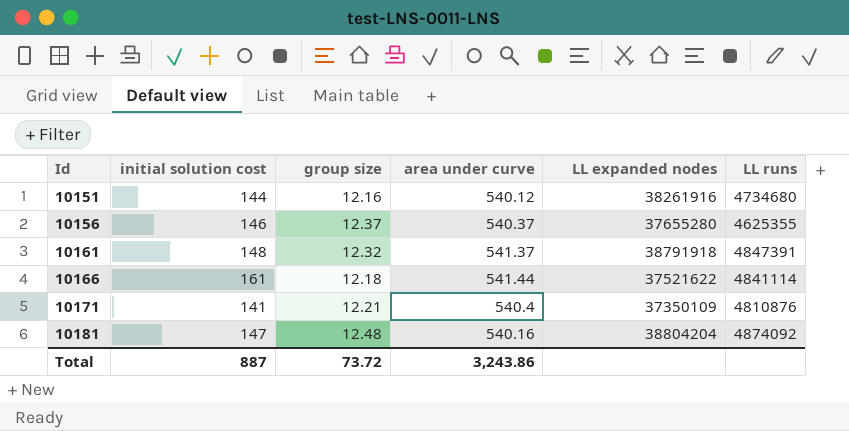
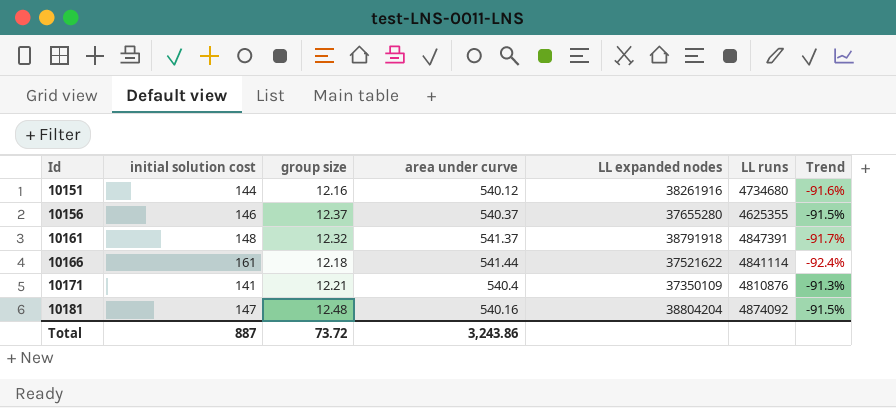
column Trend | formula: none -> ([group size] - [initial solution cost]) / [initial solution cost]

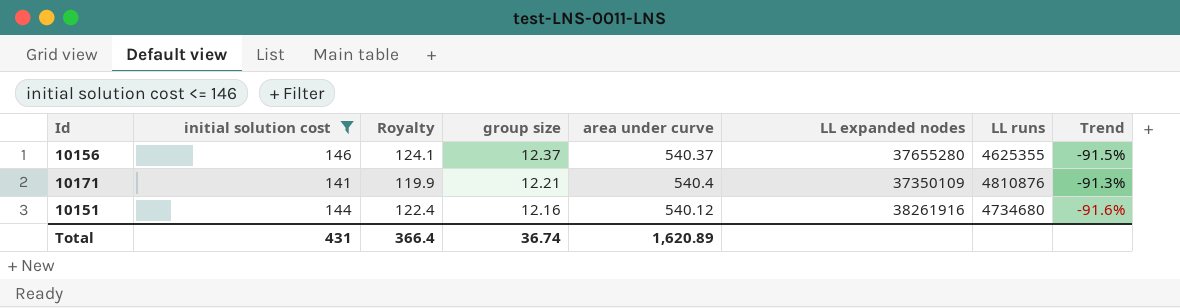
filter: none -> initial solution cost <= 146
row order: Id ascending -> group size descending
column Royalty | formula: none -> [initial solution cost] * 0.85
Total | initial solution cost: 887 -> 431
Total | group size: 73.72 -> 36.74
Total | area under curve: 3,243.86 -> 1,620.89

